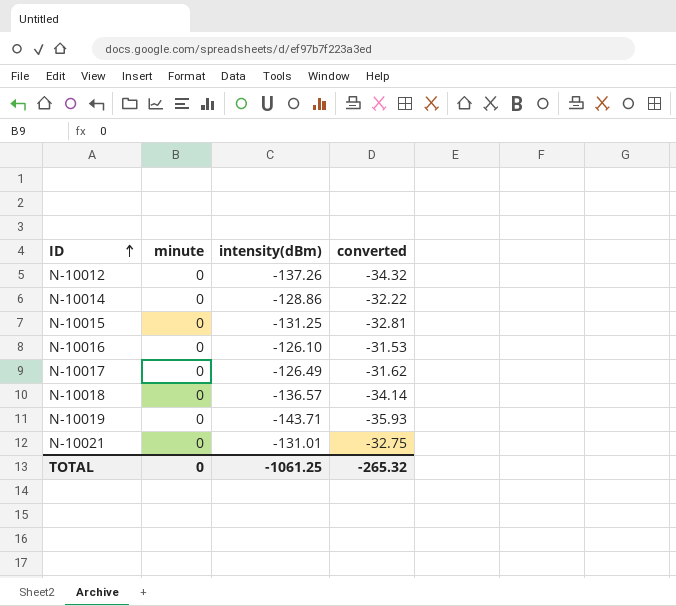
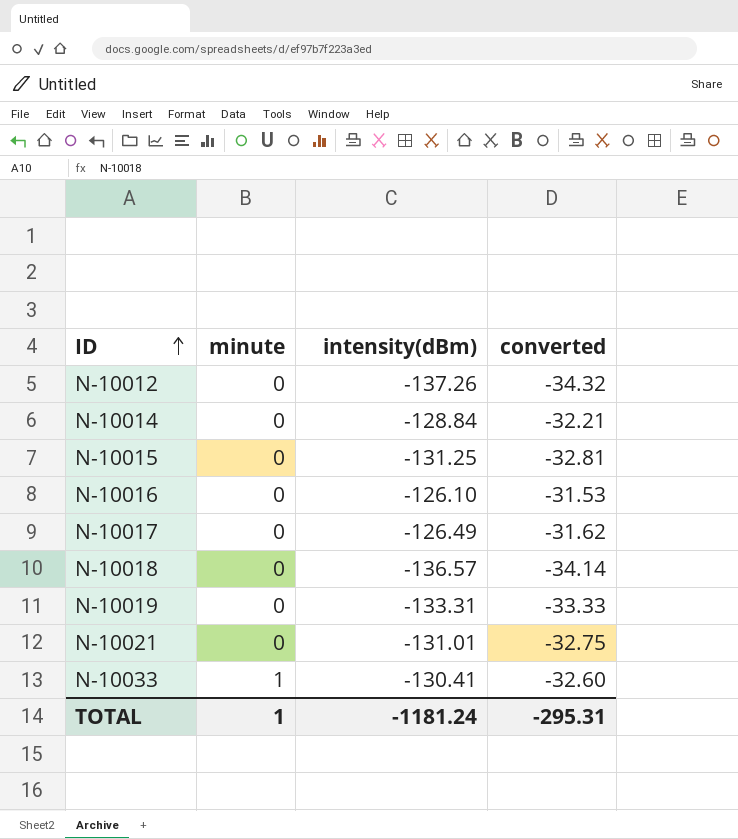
N-10014 | intensity(dBm): -128.86 -> -128.84
N-10014 | converted: -32.22 -> -32.21
N-10019 | intensity(dBm): -143.71 -> -133.31
N-10019 | converted: -35.93 -> -33.33
row N-10033: none -> 1 | -130.41 | -32.60
TOTAL | minute: 0 -> 1
TOTAL | intensity(dBm): -1061.25 -> -1181.24
TOTAL | converted: -265.32 -> -295.31

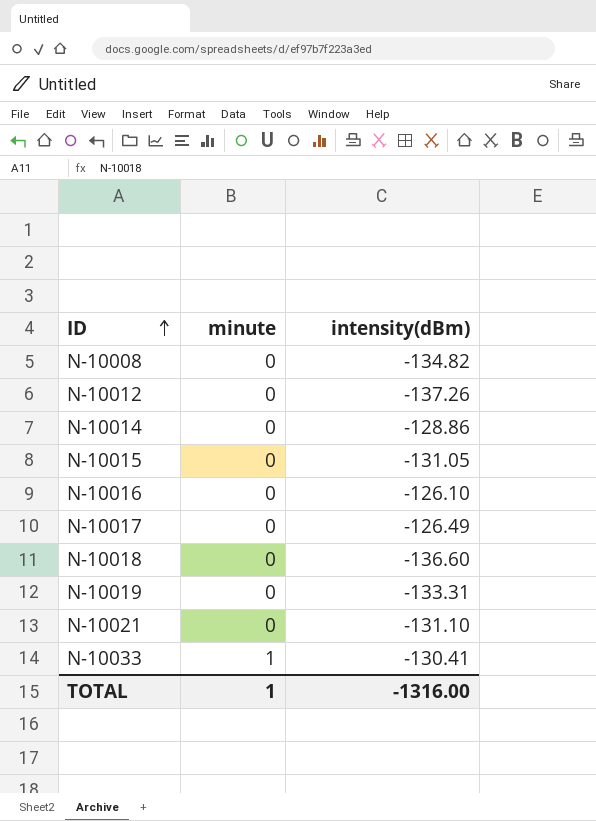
column converted | formula: [intensity(dBm)] * 0.25 -> none
row N-10008: none -> 0 | -134.82
N-10014 | intensity(dBm): -128.84 -> -128.86
N-10015 | intensity(dBm): -131.25 -> -131.05
N-10018 | intensity(dBm): -136.57 -> -136.60
N-10021 | intensity(dBm): -131.01 -> -131.10
TOTAL | intensity(dBm): -1181.24 -> -1316.00

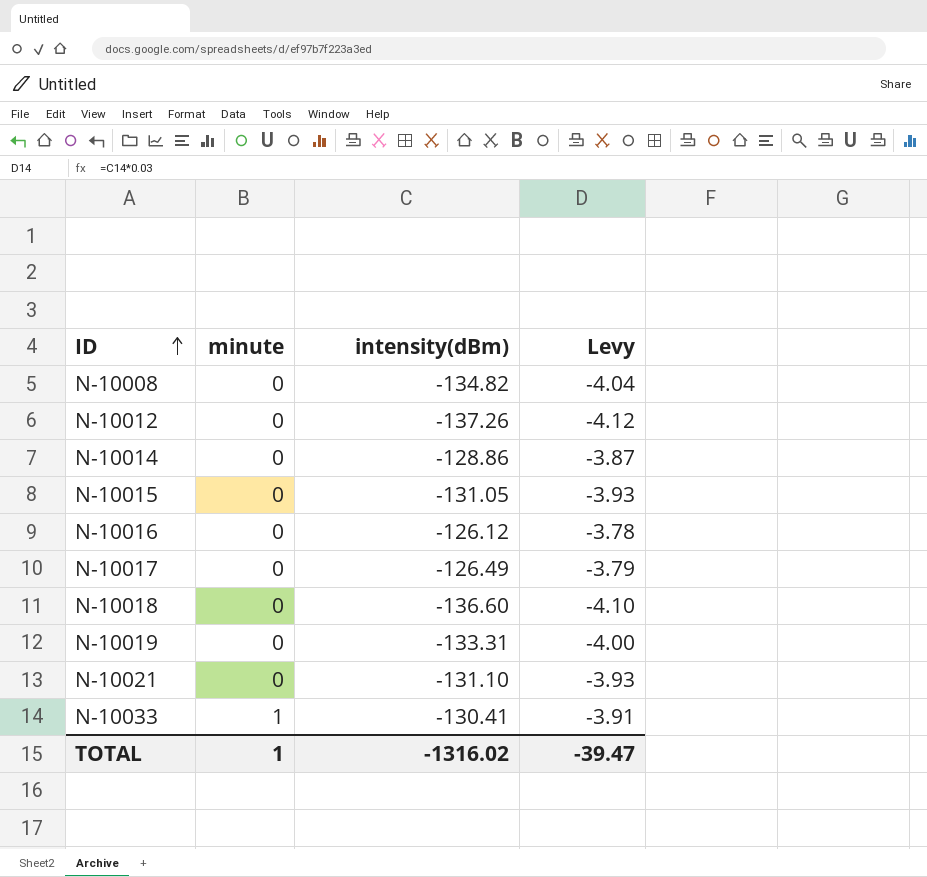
column Levy | formula: none -> [intensity(dBm)] * 0.03
N-10016 | intensity(dBm): -126.10 -> -126.12
TOTAL | intensity(dBm): -1316.00 -> -1316.02

